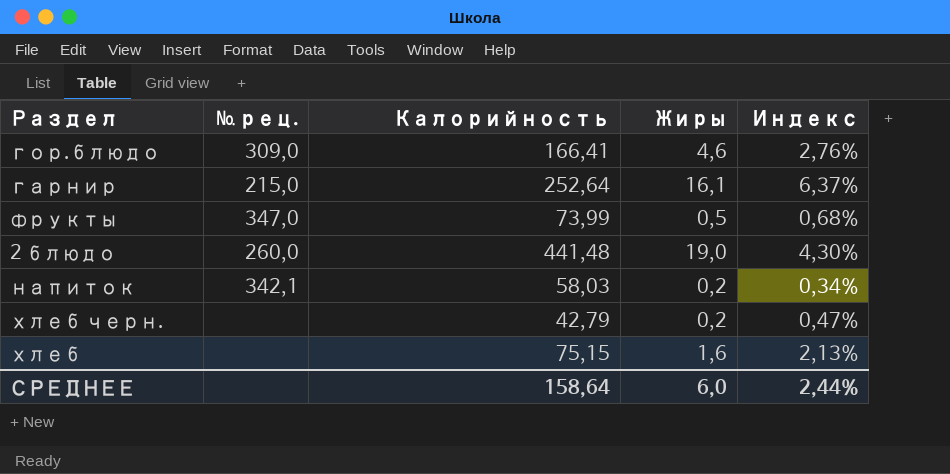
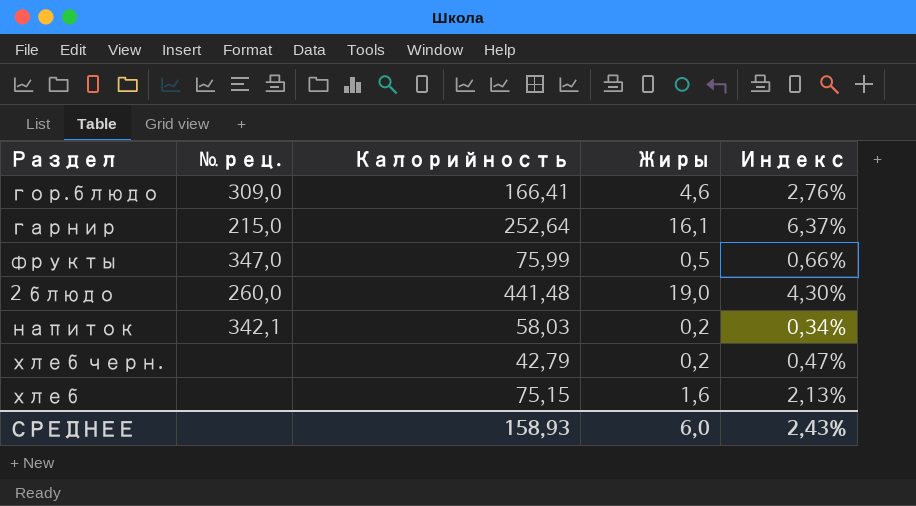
фрукты | Калорийность: 73,99 -> 75,99
фрукты | Индекс: 0,68% -> 0,66%
СРЕДНЕЕ | Калорийность: 158,64 -> 158,93
СРЕДНЕЕ | Индекс: 2,44% -> 2,43%

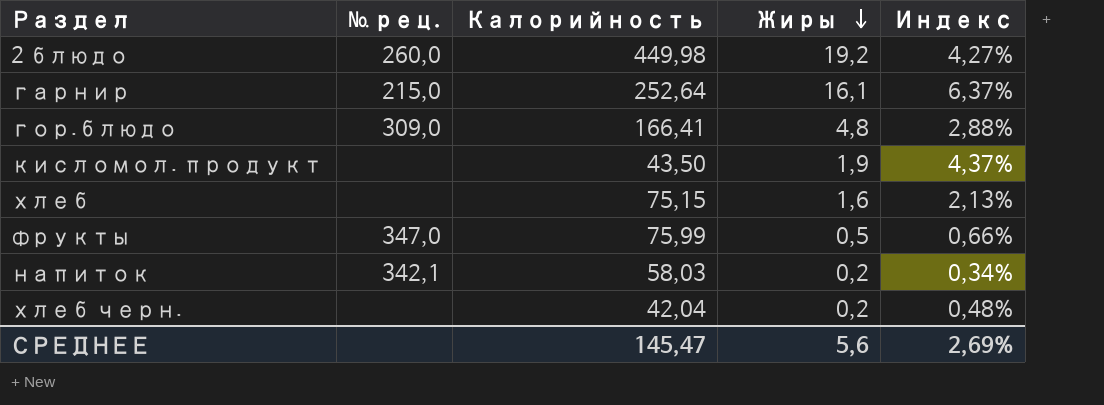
row order: none -> Жиры descending
2 блюдо | Калорийность: 441,48 -> 449,98
2 блюдо | Жиры: 19,0 -> 19,2
2 блюдо | Индекс: 4,30% -> 4,27%
гор.блюдо | Жиры: 4,6 -> 4,8
гор.блюдо | Индекс: 2,76% -> 2,88%
row кисломол. продукт: none -> none | 43,50 | 1,9 | 4,37%
хлеб черн. | Калорийность: 42,79 -> 42,04
хлеб черн. | Индекс: 0,47% -> 0,48%
СРЕДНЕЕ | Калорийность: 158,93 -> 145,47
СРЕДНЕЕ | Жиры: 6,0 -> 5,6
СРЕДНЕЕ | Индекс: 2,43% -> 2,69%

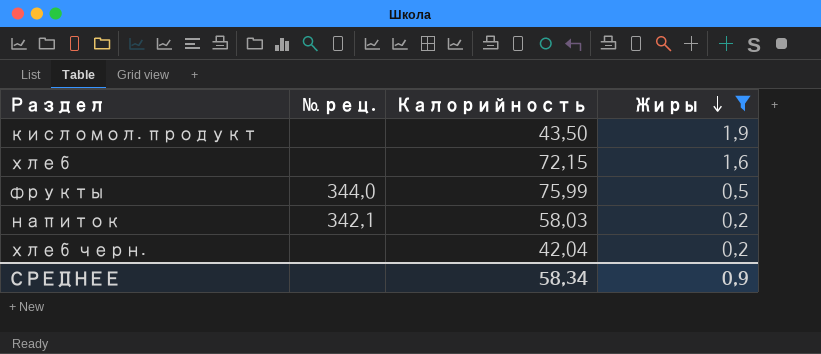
filter: none -> Жиры <= 1,9
column Индекс | formula: [Жиры] / [Калорийность] -> none
хлеб | Калорийность: 75,15 -> 72,15
фрукты | № рец.: 347,0 -> 344,0
СРЕДНЕЕ | Калорийность: 145,47 -> 58,34
СРЕДНЕЕ | Жиры: 5,6 -> 0,9

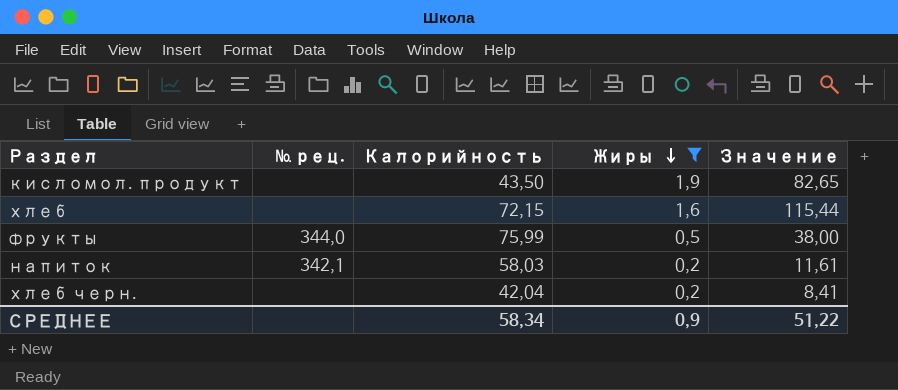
column Значение | formula: none -> [Калорийность] * [Жиры]

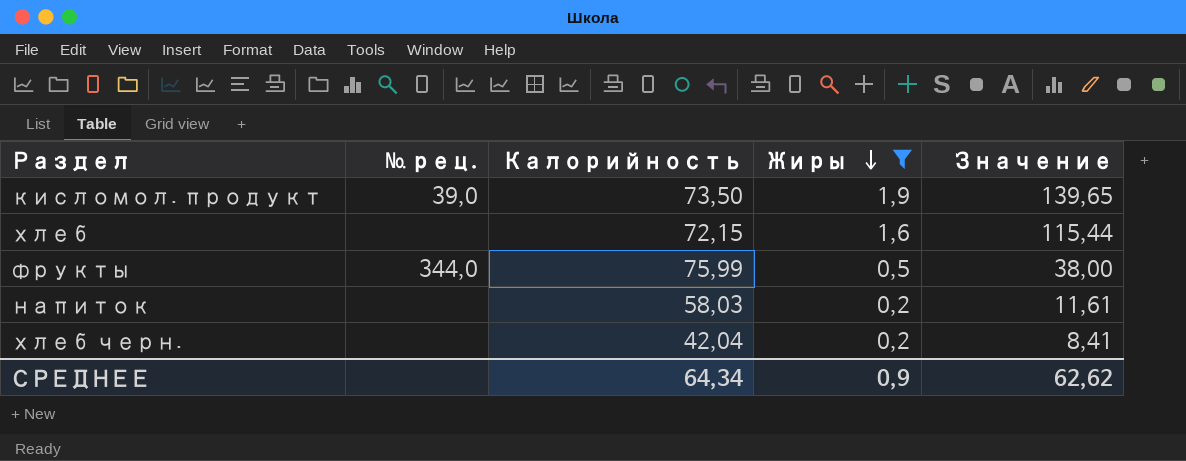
кисломол. продукт | № рец.: none -> 39,0
кисломол. продукт | Калорийность: 43,50 -> 73,50
кисломол. продукт | Значение: 82,65 -> 139,65
напиток | № рец.: 342,1 -> none
СРЕДНЕЕ | Калорийность: 58,34 -> 64,34
СРЕДНЕЕ | Значение: 51,22 -> 62,62

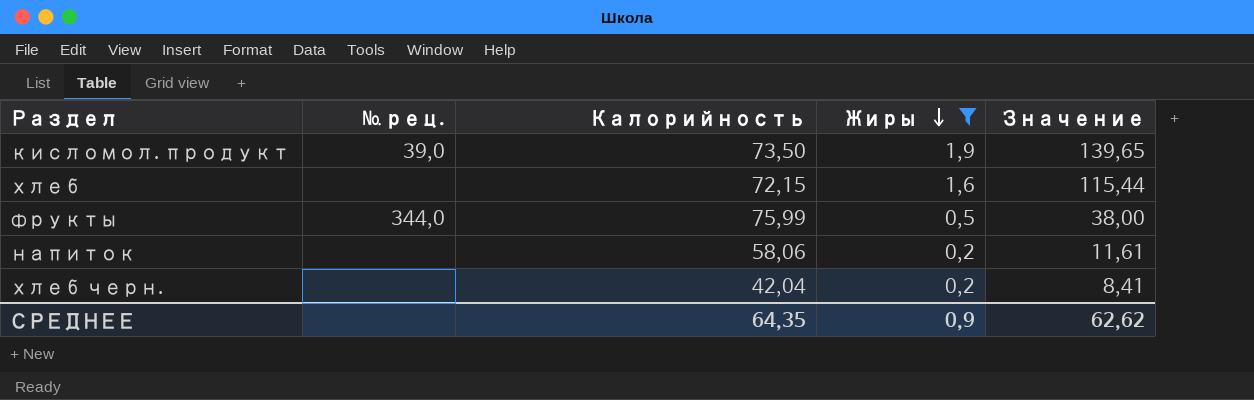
напиток | Калорийность: 58,03 -> 58,06
СРЕДНЕЕ | Калорийность: 64,34 -> 64,35

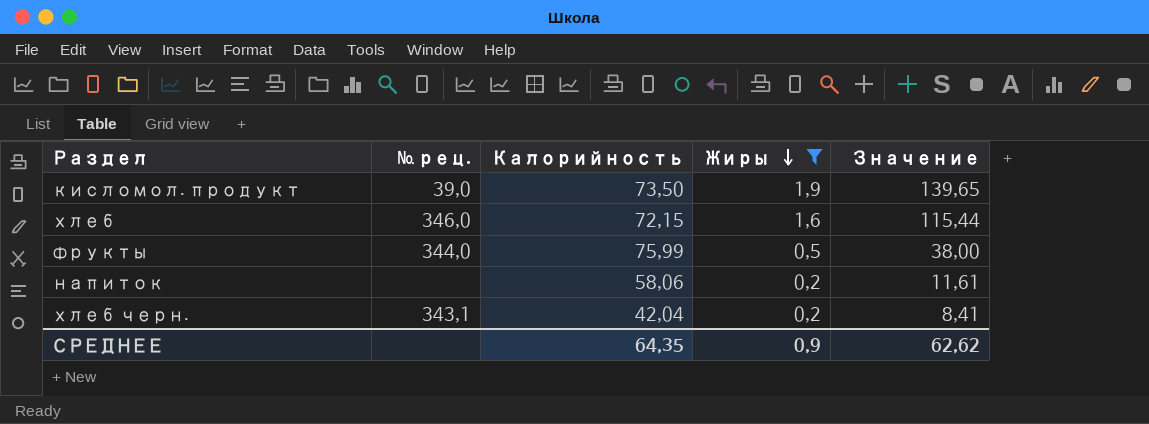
хлеб | № рец.: none -> 346,0
хлеб черн. | № рец.: none -> 343,1

